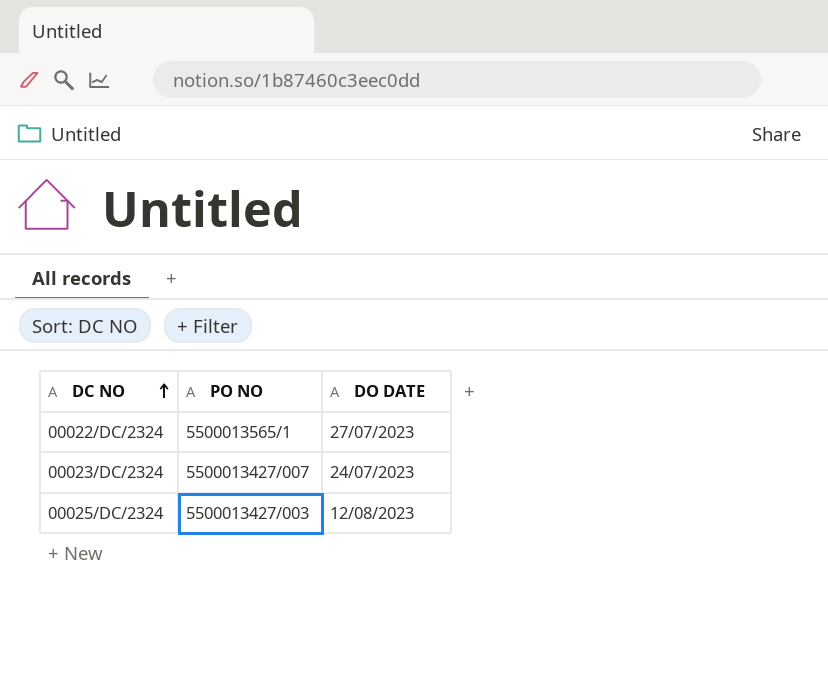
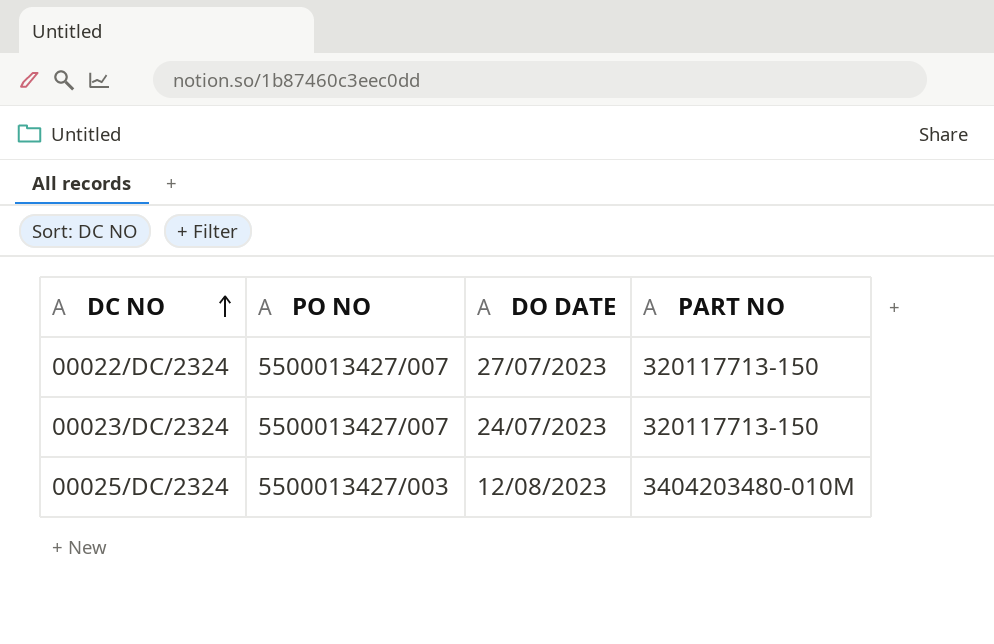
column PART NO | position: none -> 4
00022/DC/2324 | PO NO: 5500013565/1 -> 5500013427/007

